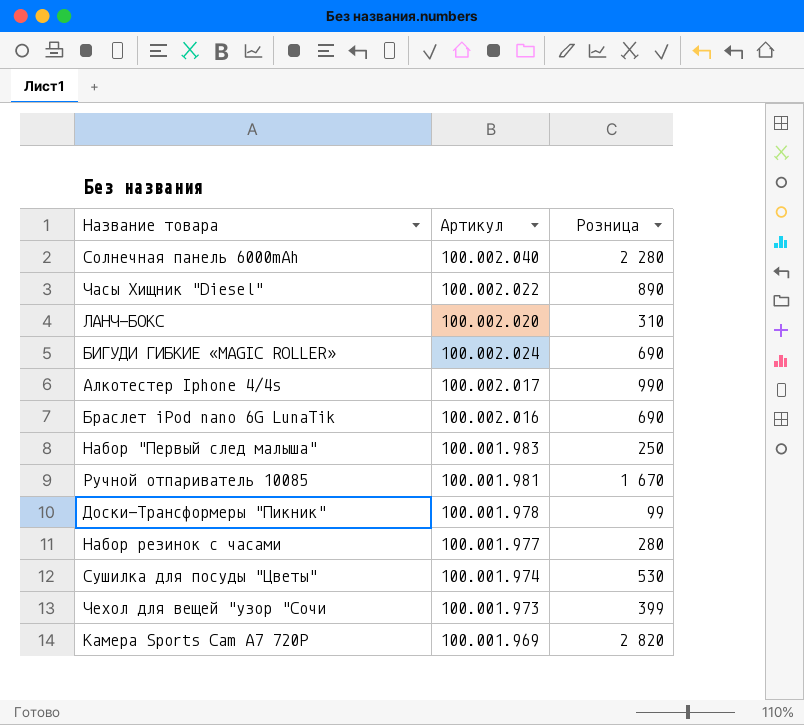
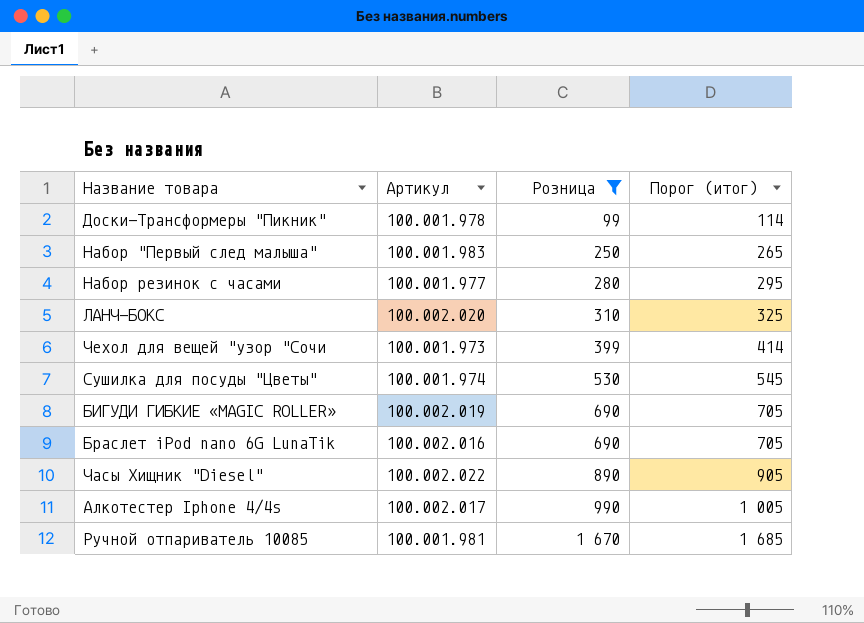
filter: none -> Розница <= 1 670
row order: none -> Розница ascending
column Порог (итог) | formula: none -> [Розница] + 15
БИГУДИ ГИБКИЕ «MAGIC ROLLER» | Артикул: 100.002.024 -> 100.002.019

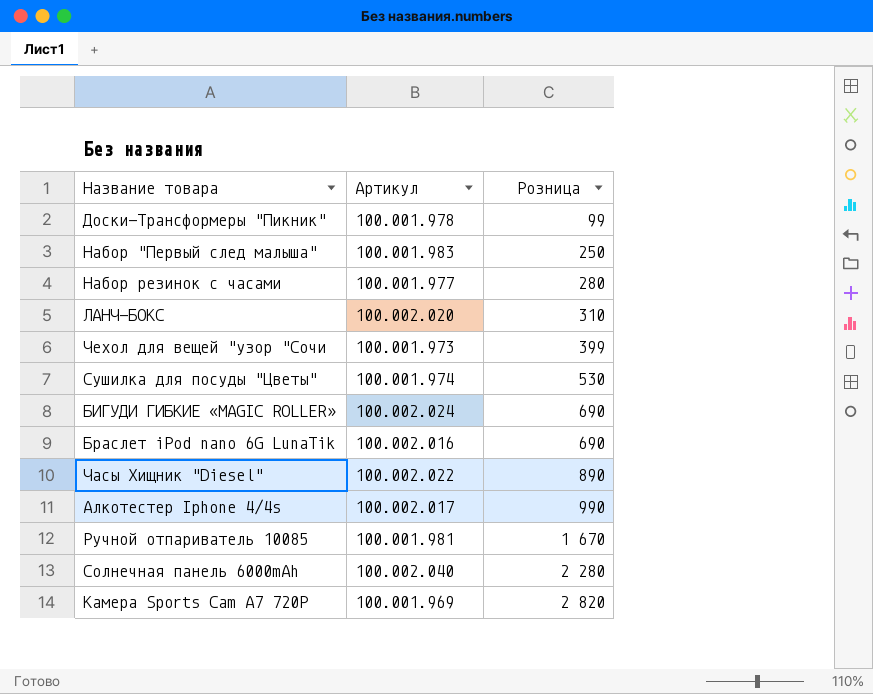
filter: Розница <= 1 670 -> none
column Порог (итог) | formula: [Розница] + 15 -> none
БИГУДИ ГИБКИЕ «MAGIC ROLLER» | Артикул: 100.002.019 -> 100.002.024

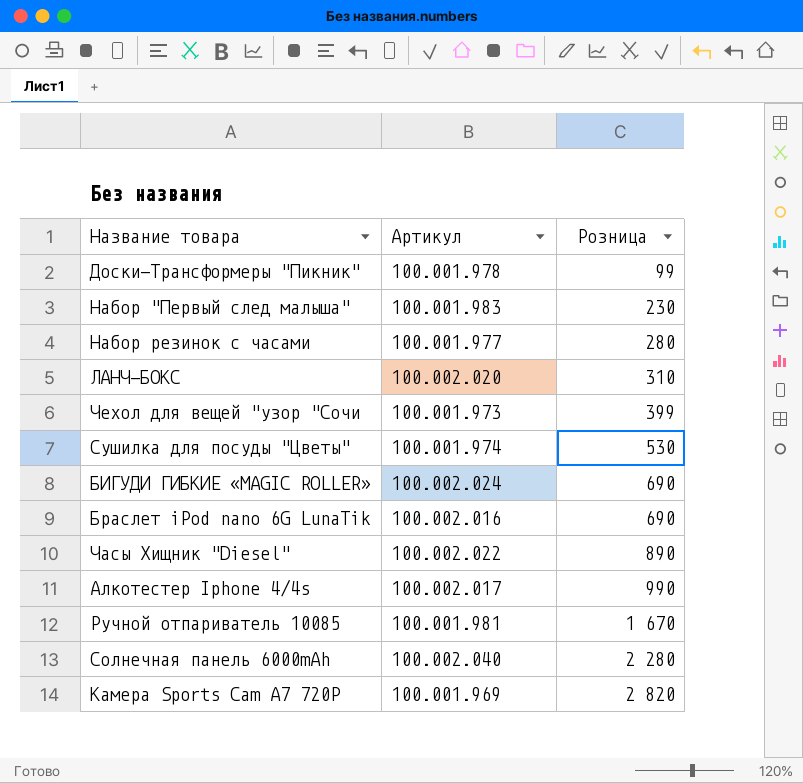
Набор "Первый след малыша" | Розница: 250 -> 230

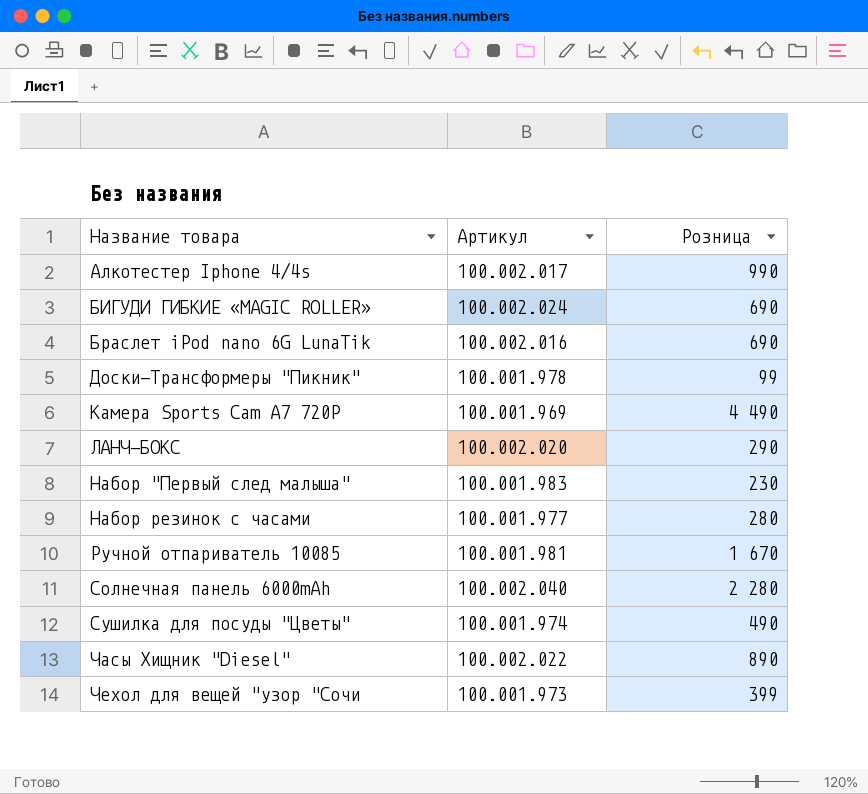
row order: Розница ascending -> Название товара ascending
Камера Sports Cam A7 720P | Розница: 2 820 -> 4 490
ЛАНЧ-БОКС | Розница: 310 -> 290
Сушилка для посуды "Цветы" | Розница: 530 -> 490

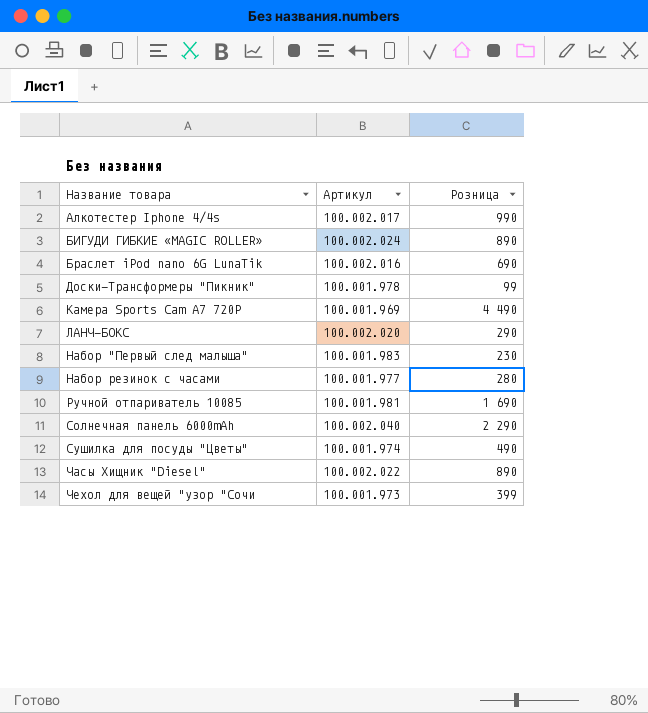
БИГУДИ ГИБКИЕ «MAGIC ROLLER» | Розница: 690 -> 890
Ручной отпариватель 10085 | Розница: 1 670 -> 1 690
Солнечная панель 6000mAh | Розница: 2 280 -> 2 290

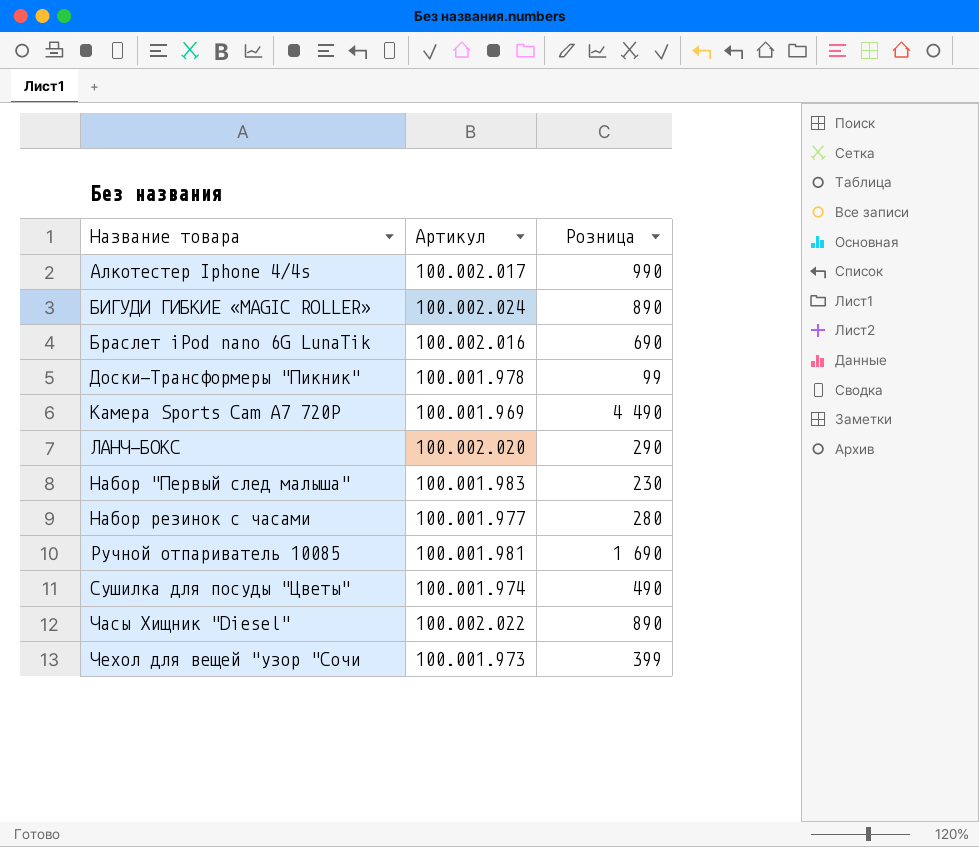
row Солнечная панель 6000mAh: 100.002.040 | 2 290 -> none

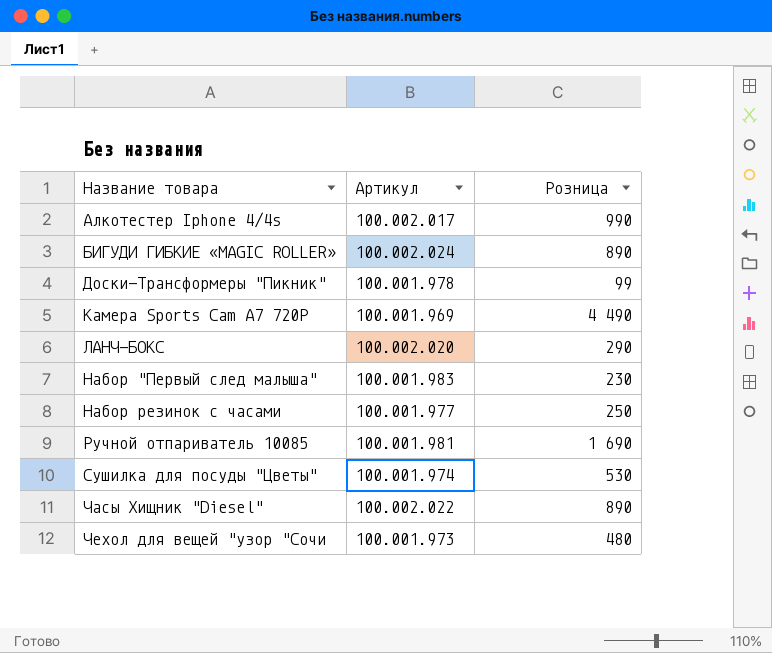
row Браслет iPod nano 6G LunaTik: 100.002.016 | 690 -> none
Набор резинок с часами | Розница: 280 -> 250
Сушилка для посуды "Цветы" | Розница: 490 -> 530
Чехол для вещей "узор "Cочи | Розница: 399 -> 480

